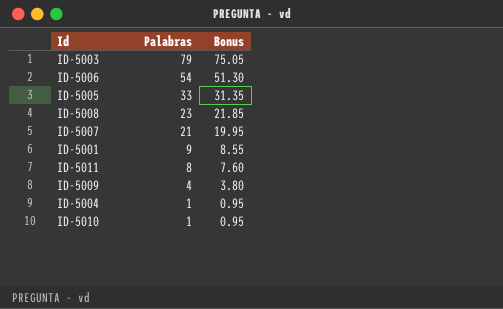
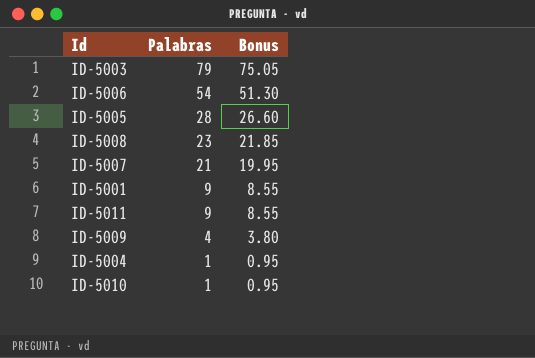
ID-5005 | Palabras: 33 -> 28
ID-5005 | Bonus: 31.35 -> 26.60
ID-5011 | Palabras: 8 -> 9
ID-5011 | Bonus: 7.60 -> 8.55

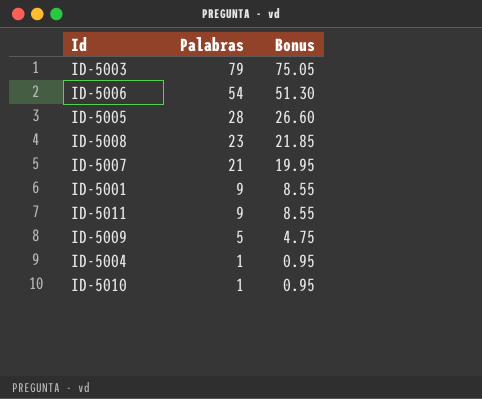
ID-5009 | Palabras: 4 -> 5
ID-5009 | Bonus: 3.80 -> 4.75

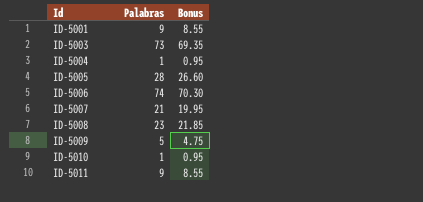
row order: Palabras descending -> Id ascending
ID-5003 | Palabras: 79 -> 73
ID-5003 | Bonus: 75.05 -> 69.35
ID-5006 | Palabras: 54 -> 74
ID-5006 | Bonus: 51.30 -> 70.30

